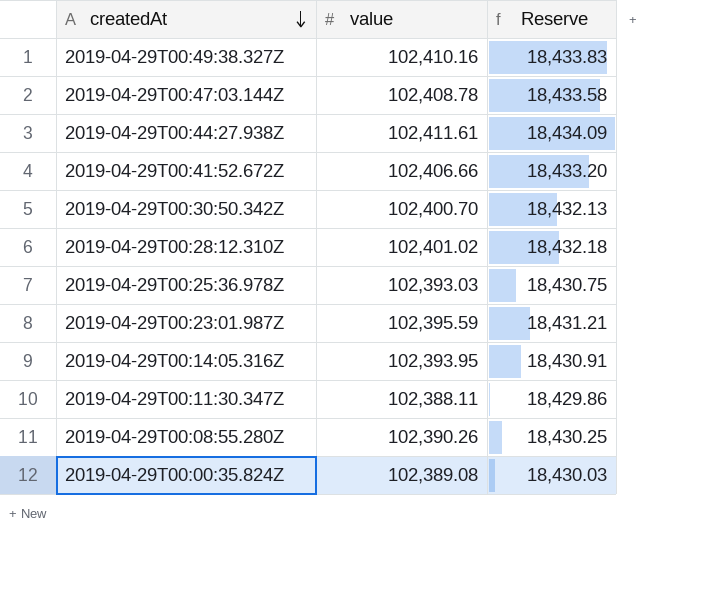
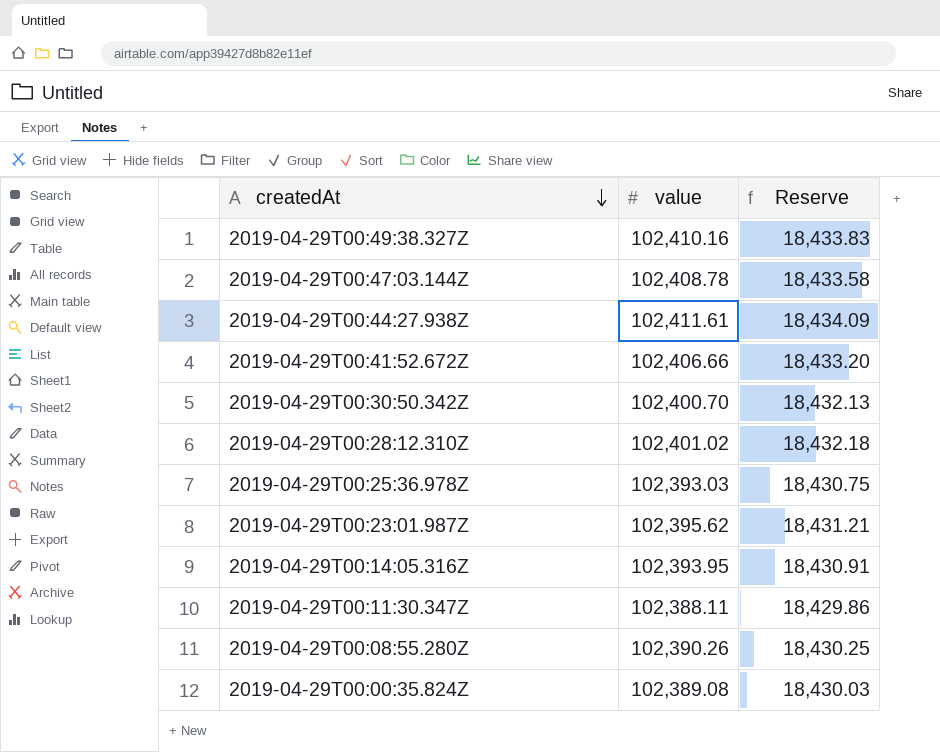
2019-04-29T00:23:01.987Z | value: 102,395.59 -> 102,395.62

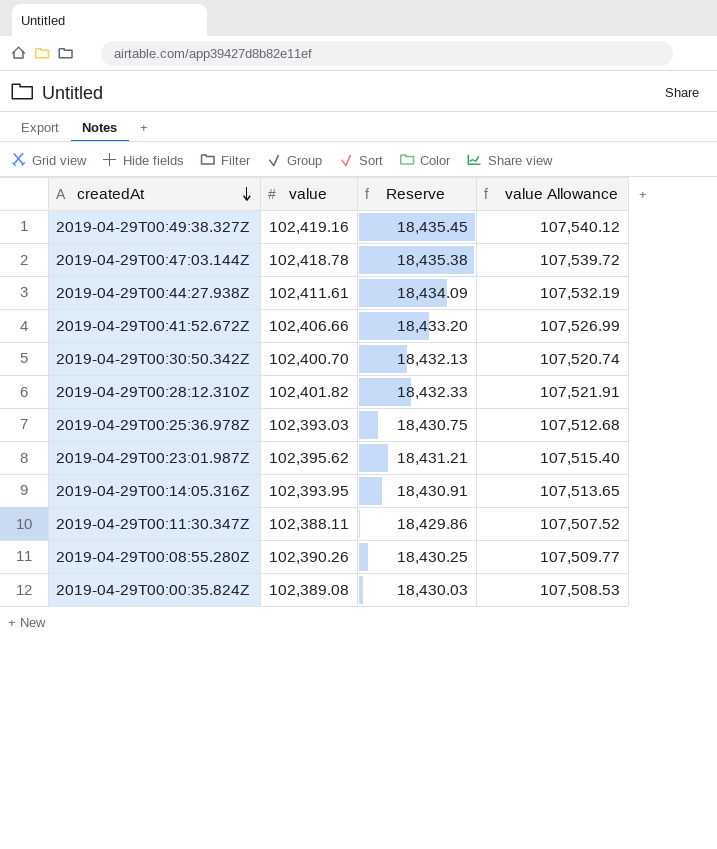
column value Allowance | formula: none -> [value] * 1.05
2019-04-29T00:49:38.327Z | value: 102,410.16 -> 102,419.16
2019-04-29T00:49:38.327Z | Reserve: 18,433.83 -> 18,435.45
2019-04-29T00:47:03.144Z | value: 102,408.78 -> 102,418.78
2019-04-29T00:47:03.144Z | Reserve: 18,433.58 -> 18,435.38
2019-04-29T00:28:12.310Z | value: 102,401.02 -> 102,401.82
2019-04-29T00:28:12.310Z | Reserve: 18,432.18 -> 18,432.33

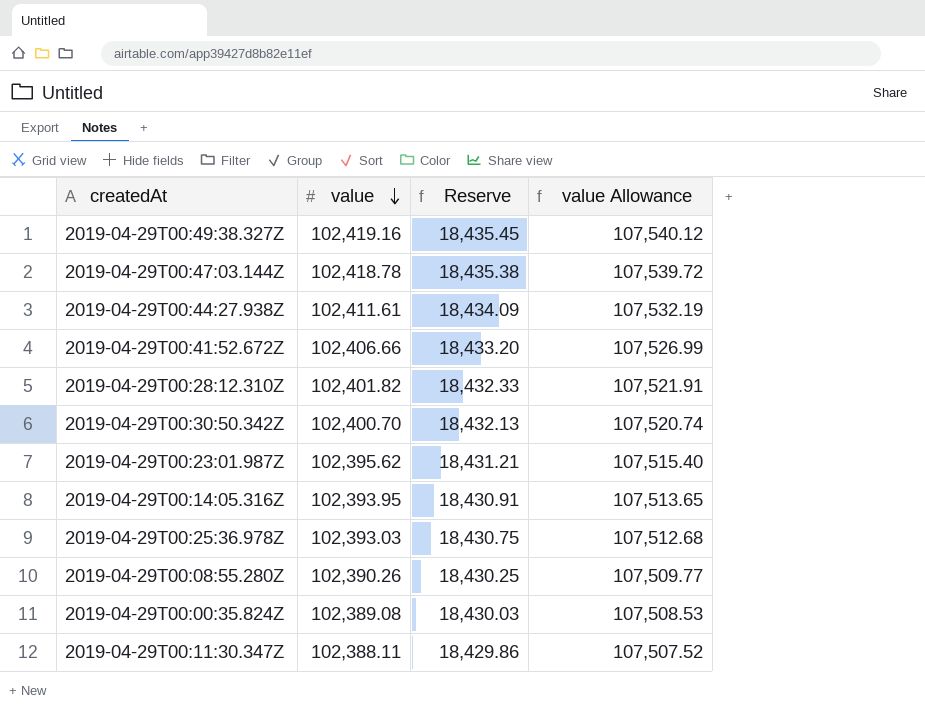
row order: createdAt descending -> value descending

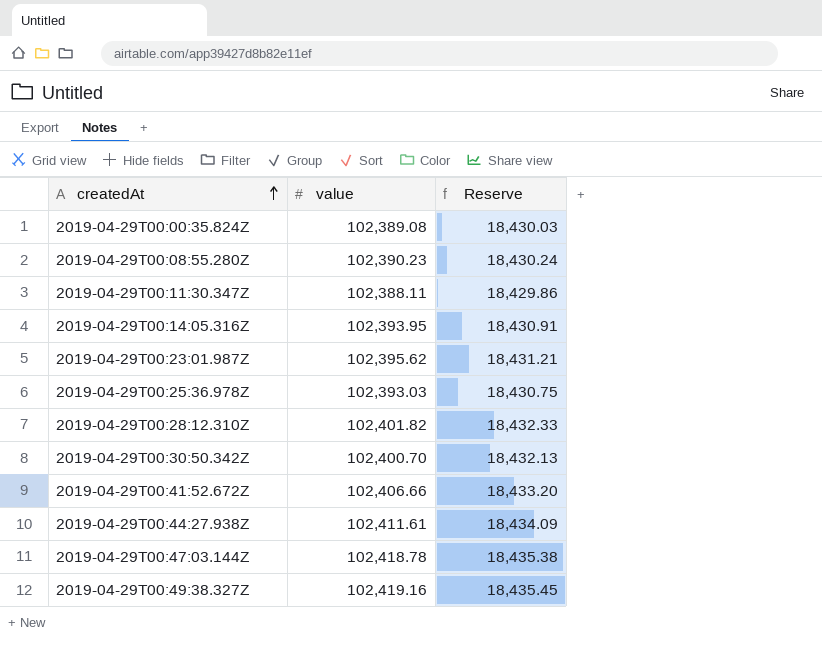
row order: value descending -> createdAt ascending
column value Allowance | formula: [value] * 1.05 -> none
2019-04-29T00:08:55.280Z | value: 102,390.26 -> 102,390.23
2019-04-29T00:08:55.280Z | Reserve: 18,430.25 -> 18,430.24

